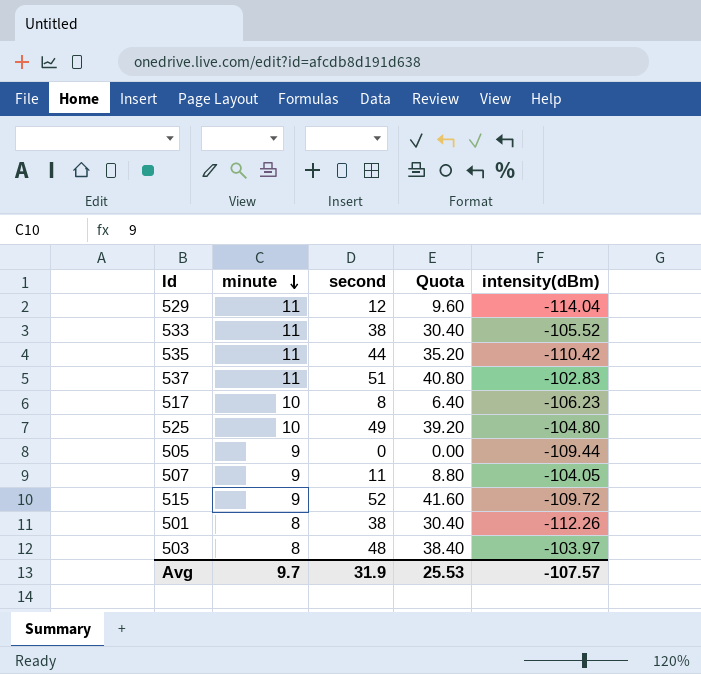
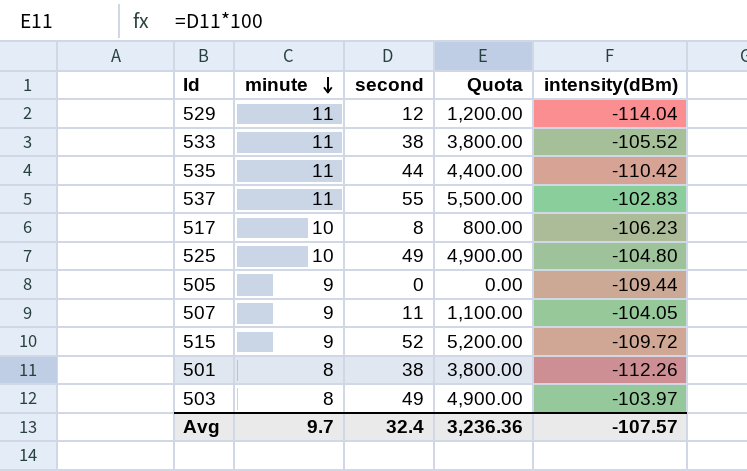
column Quota | formula: [second] * 0.8 -> [second] * 100
537 | second: 51 -> 55
503 | second: 48 -> 49
Avg | second: 31.9 -> 32.4
Avg | Quota: 25.53 -> 3,236.36

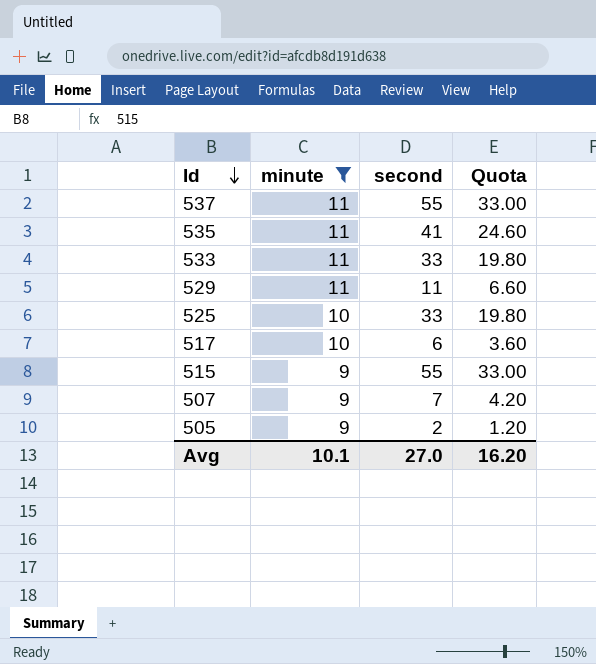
filter: none -> minute != 8
row order: minute descending -> Id descending
column intensity(dBm) | position: 5 -> none
column Quota | formula: [second] * 100 -> [second] * 0.6
535 | second: 44 -> 41
533 | second: 38 -> 33
529 | second: 12 -> 11
525 | second: 49 -> 33
517 | second: 8 -> 6
515 | second: 52 -> 55
507 | second: 11 -> 7
505 | second: 0 -> 2
Avg | minute: 9.7 -> 10.1
Avg | second: 32.4 -> 27.0
Avg | Quota: 3,236.36 -> 16.20

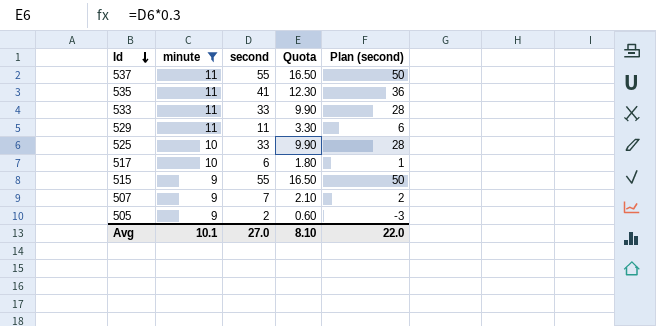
column Quota | formula: [second] * 0.6 -> [second] * 0.3
column Plan (second) | formula: none -> [second] - 5
Avg | Quota: 16.20 -> 8.10

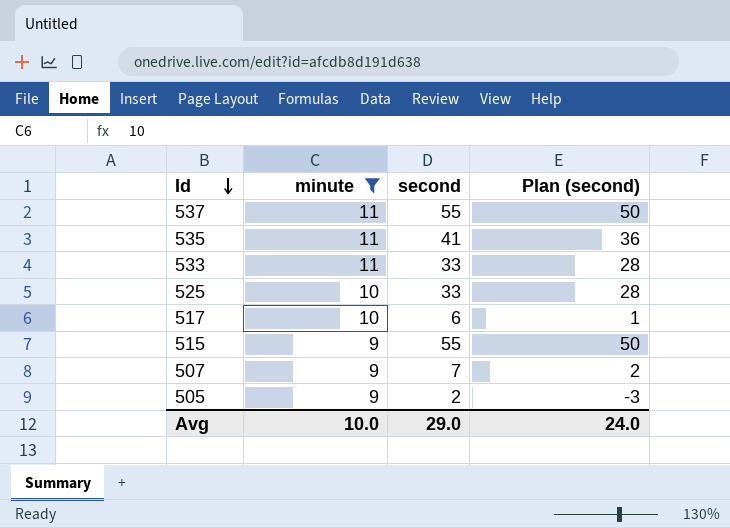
column Quota | formula: [second] * 0.3 -> none
row 529: 11 | 11 | 3.30 | 6 -> none
Avg | minute: 10.1 -> 10.0
Avg | second: 27.0 -> 29.0
Avg | Plan (second): 22.0 -> 24.0

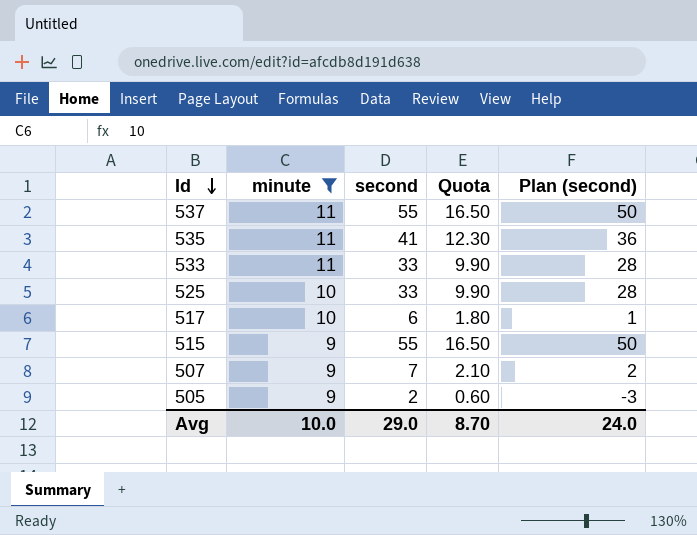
column Quota | formula: none -> [second] * 0.3

